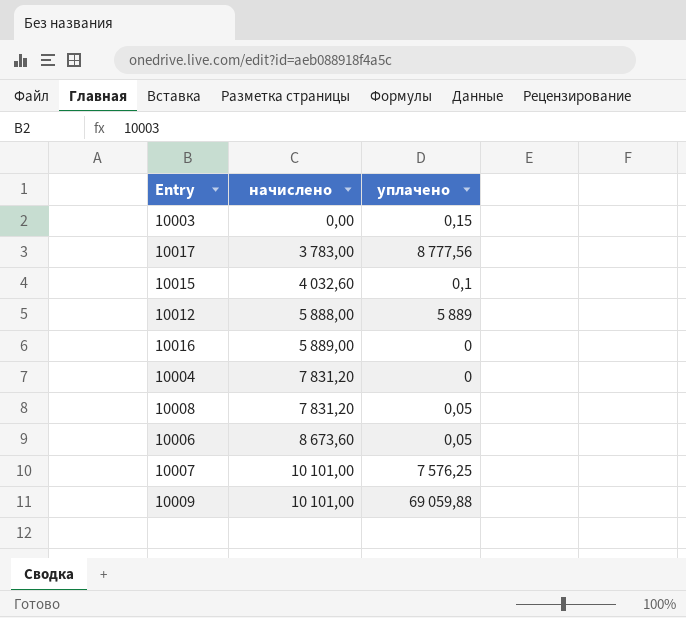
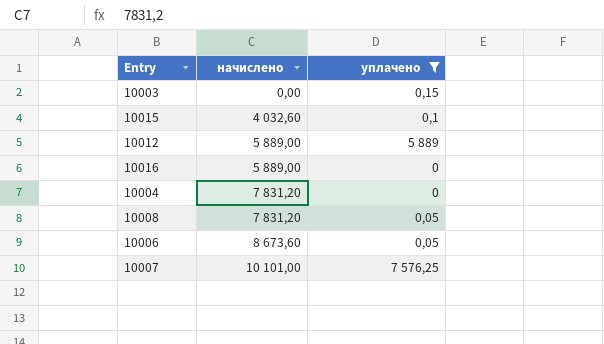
filter: none -> уплачено <= 7 576,25
10012 | начислено: 5 888,00 -> 5 889,00

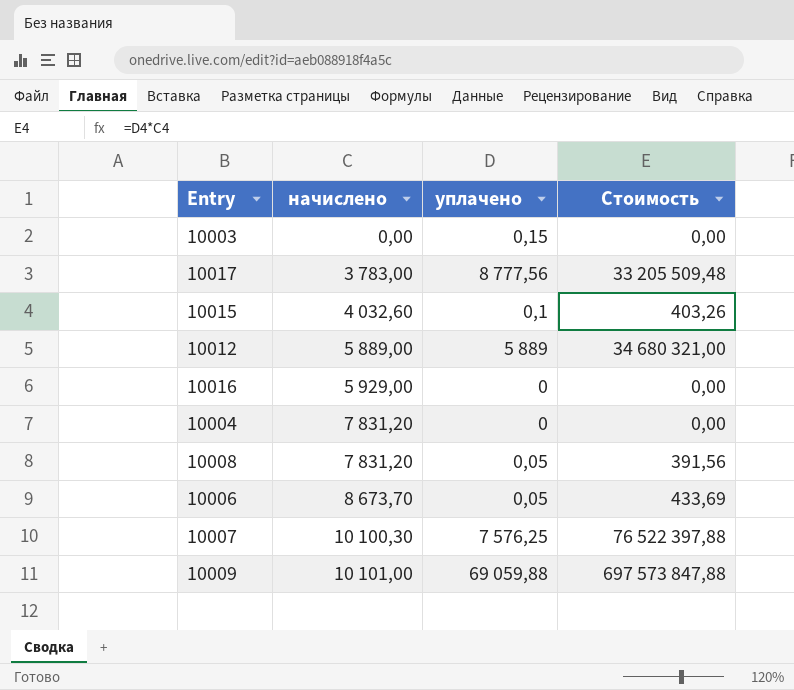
filter: уплачено <= 7 576,25 -> none
column Стоимость | formula: none -> [начислено] * [уплачено]
10016 | начислено: 5 889,00 -> 5 929,00
10006 | начислено: 8 673,60 -> 8 673,70
10007 | начислено: 10 101,00 -> 10 100,30

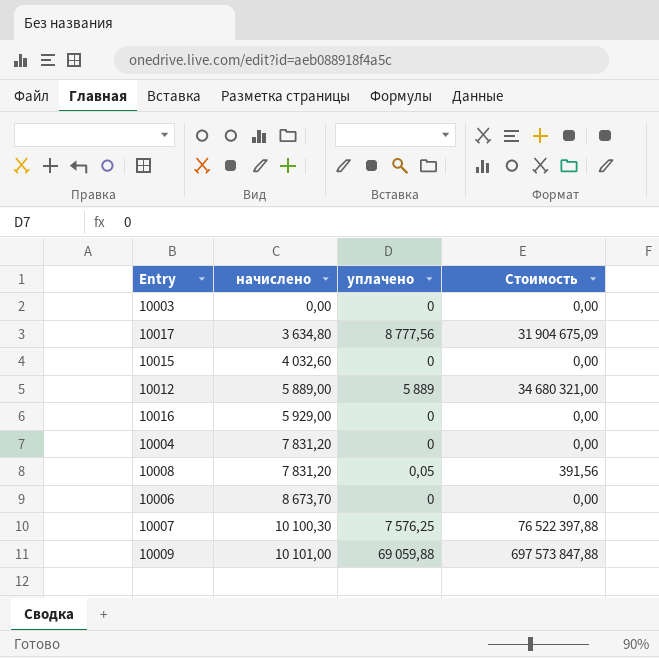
10003 | уплачено: 0,15 -> 0
10017 | начислено: 3 783,00 -> 3 634,80
10017 | Стоимость: 33 205 509,48 -> 31 904 675,09
10015 | уплачено: 0,1 -> 0
10015 | Стоимость: 403,26 -> 0,00
10006 | уплачено: 0,05 -> 0
10006 | Стоимость: 433,69 -> 0,00

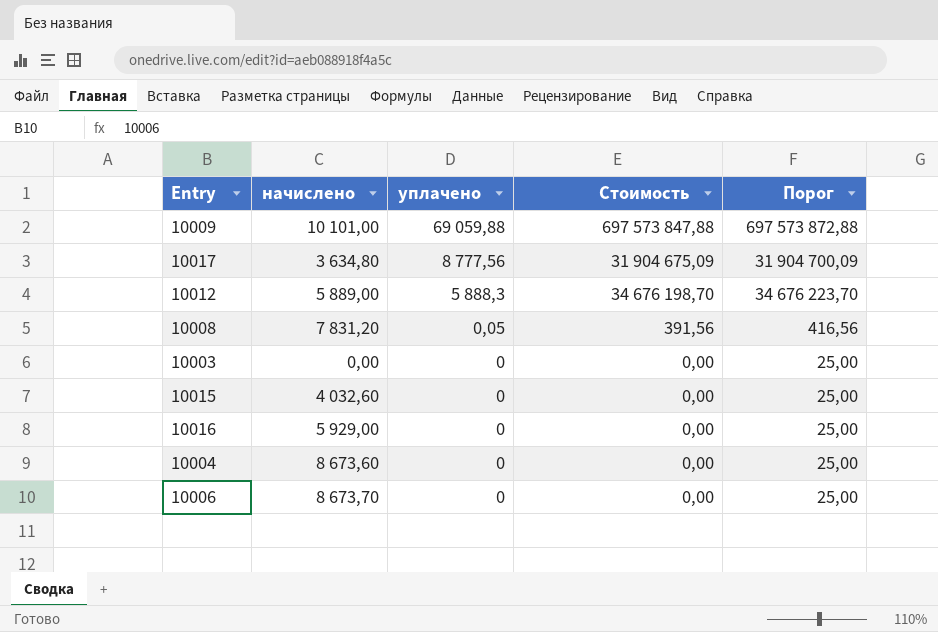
row order: начислено ascending -> уплачено descending
column Порог | formula: none -> [Стоимость] + 25
row 10007: 10 100,30 | 7 576,25 | 76 522 397,88 -> none
10012 | уплачено: 5 889 -> 5 888,3
10012 | Стоимость: 34 680 321,00 -> 34 676 198,70
10004 | начислено: 7 831,20 -> 8 673,60

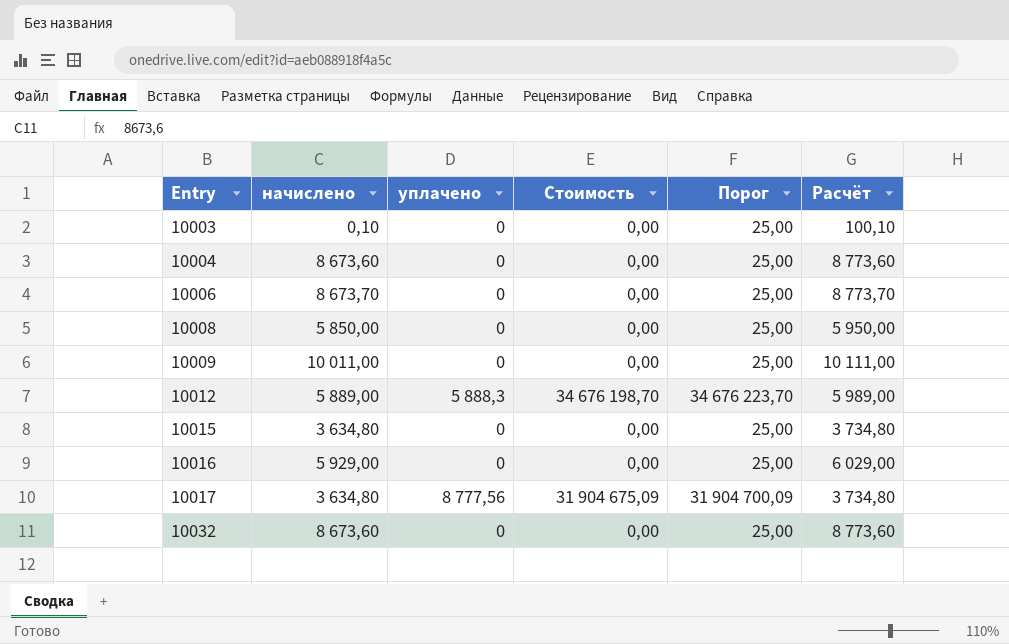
row order: уплачено descending -> Entry ascending
column Расчёт | formula: none -> [начислено] + 100
10003 | начислено: 0,00 -> 0,10
10008 | начислено: 7 831,20 -> 5 850,00
10008 | уплачено: 0,05 -> 0
10008 | Стоимость: 391,56 -> 0,00
10008 | Порог: 416,56 -> 25,00
10009 | начислено: 10 101,00 -> 10 011,00
10009 | уплачено: 69 059,88 -> 0
10009 | Стоимость: 697 573 847,88 -> 0,00
10009 | Порог: 697 573 872,88 -> 25,00
10015 | начислено: 4 032,60 -> 3 634,80
row 10032: none -> 8 673,60 | 0 | 0,00 | 25,00 | 8 773,60

